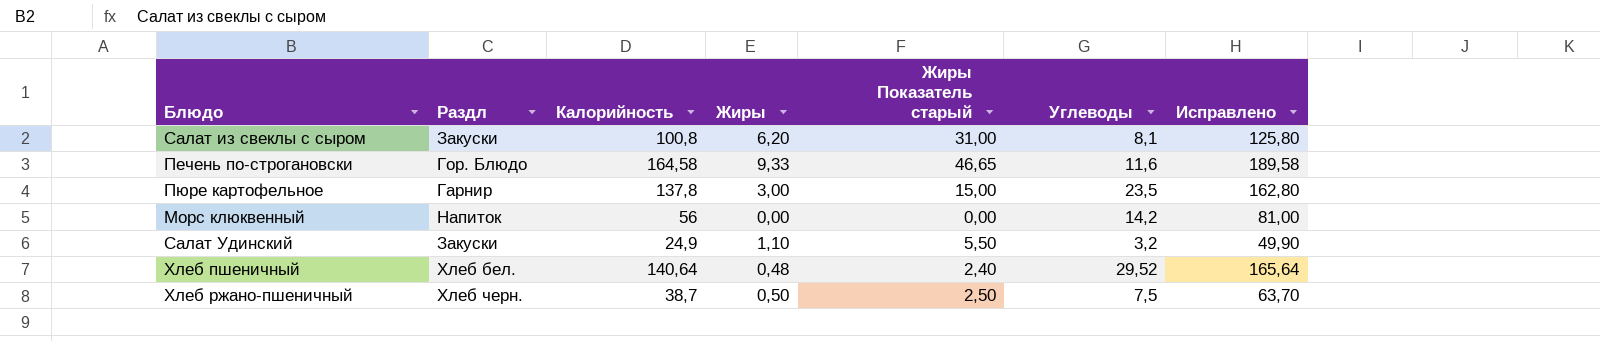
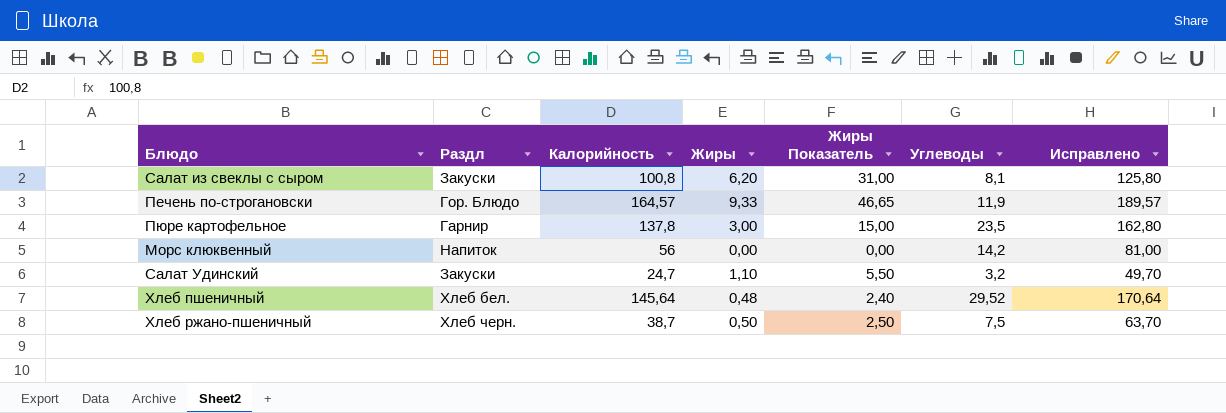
column name: Жиры Показатель старый -> Жиры Показатель
Печень по-строгановски | Калорийность: 164,58 -> 164,57
Печень по-строгановски | Углеводы: 11,6 -> 11,9
Печень по-строгановски | Исправлено: 189,58 -> 189,57
Салат Удинский | Калорийность: 24,9 -> 24,7
Салат Удинский | Исправлено: 49,90 -> 49,70
Хлеб пшеничный | Калорийность: 140,64 -> 145,64
Хлеб пшеничный | Исправлено: 165,64 -> 170,64

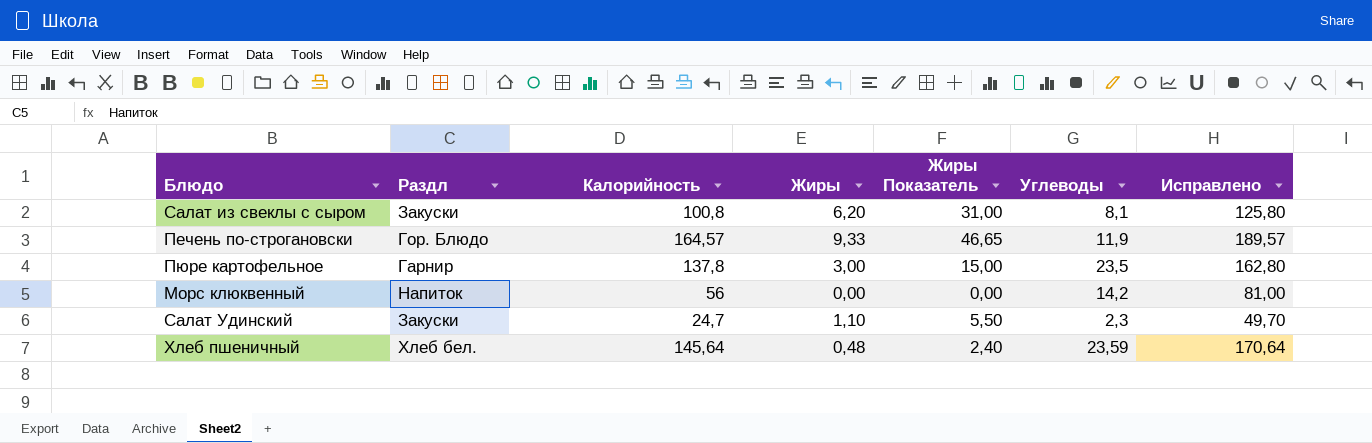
row Хлеб ржано-пшеничный: Хлеб черн. | 38,7 | 0,50 | 2,50 | 7,5 | 63,70 -> none
Салат Удинский | Углеводы: 3,2 -> 2,3
Хлеб пшеничный | Углеводы: 29,52 -> 23,59

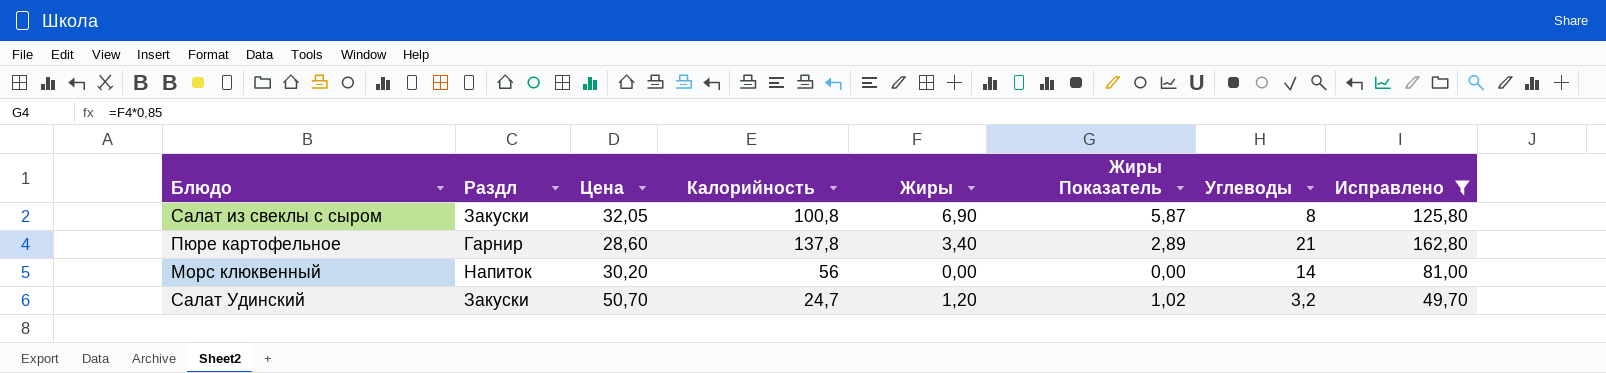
filter: none -> Исправлено <= 162,80
column Цена | position: none -> 3
column Жиры Показатель | formula: [Жиры] * 5 -> [Жиры] * 0,85
Салат из свеклы с сыром | Жиры: 6,20 -> 6,90
Салат из свеклы с сыром | Углеводы: 8,1 -> 8
Пюре картофельное | Жиры: 3,00 -> 3,40
Пюре картофельное | Углеводы: 23,5 -> 21
Морс клюквенный | Углеводы: 14,2 -> 14
Салат Удинский | Жиры: 1,10 -> 1,20
Салат Удинский | Углеводы: 2,3 -> 3,2

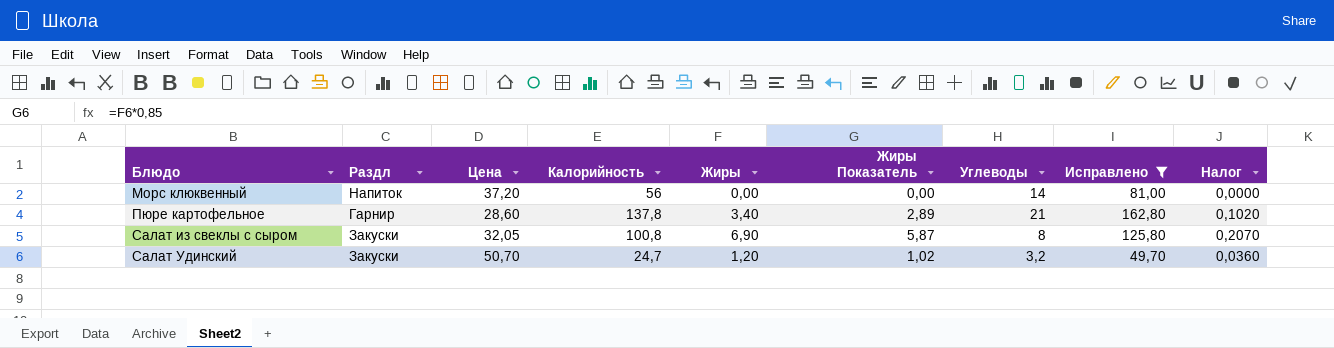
row order: none -> Блюдо ascending
column Налог | formula: none -> [Жиры] * 0,03
Морс клюквенный | Цена: 30,20 -> 37,20

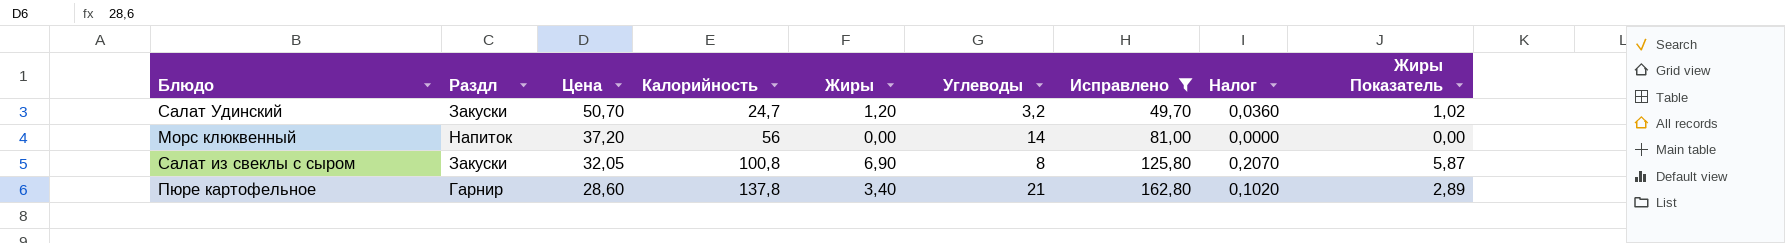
row order: Блюдо ascending -> Цена descending
column Жиры Показатель | position: 6 -> 9

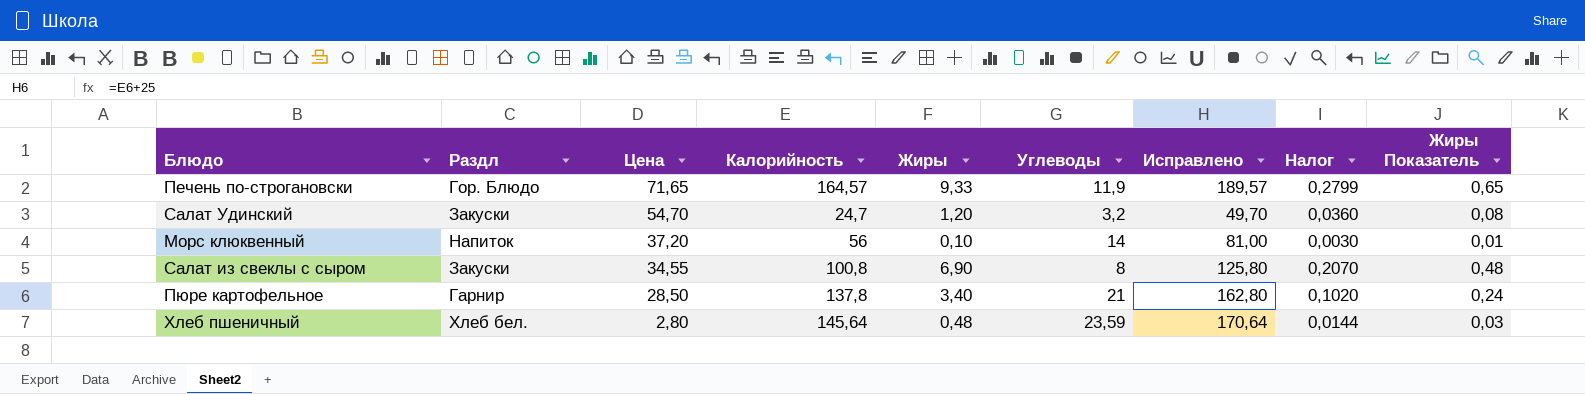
filter: Исправлено <= 162,80 -> none
column Жиры Показатель | formula: [Жиры] * 0,85 -> [Жиры] * 0,07
Салат Удинский | Цена: 50,70 -> 54,70
Морс клюквенный | Жиры: 0,00 -> 0,10
Морс клюквенный | Налог: 0,0000 -> 0,0030
Салат из свеклы с сыром | Цена: 32,05 -> 34,55
Пюре картофельное | Цена: 28,60 -> 28,50

